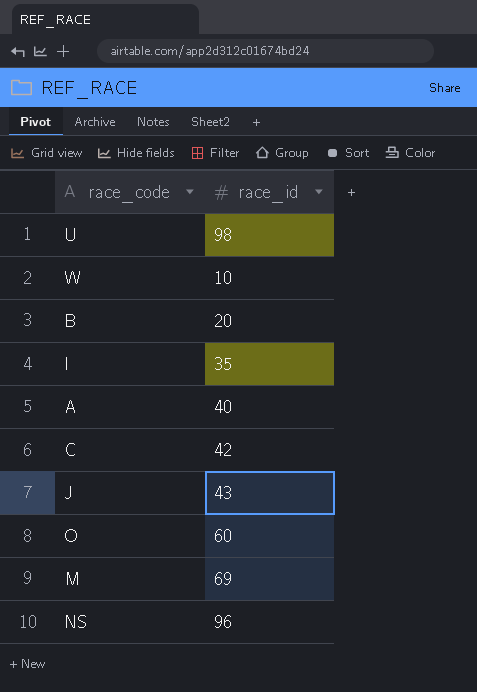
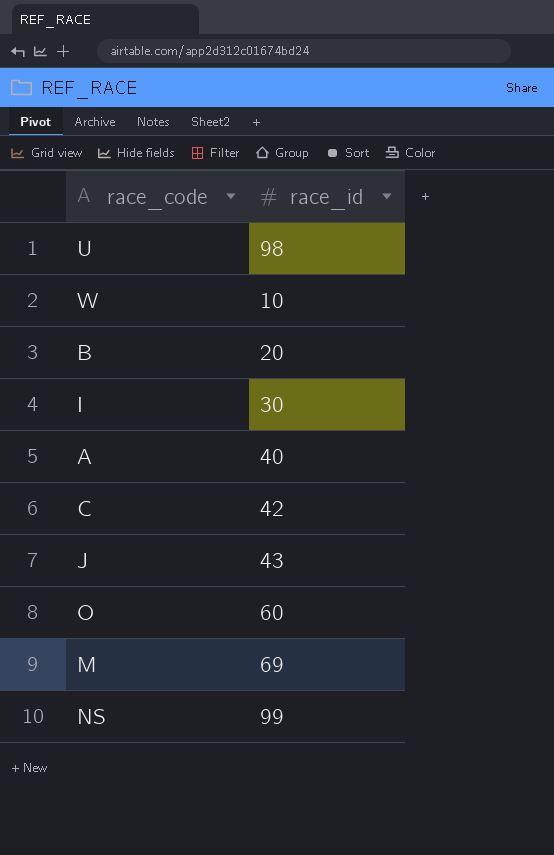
I | race_id: 35 -> 30
NS | race_id: 96 -> 99

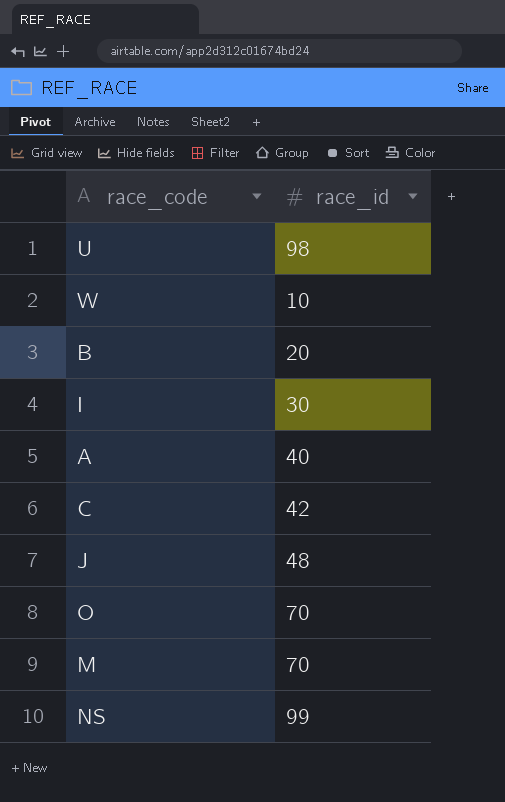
J | race_id: 43 -> 48
O | race_id: 60 -> 70
M | race_id: 69 -> 70

